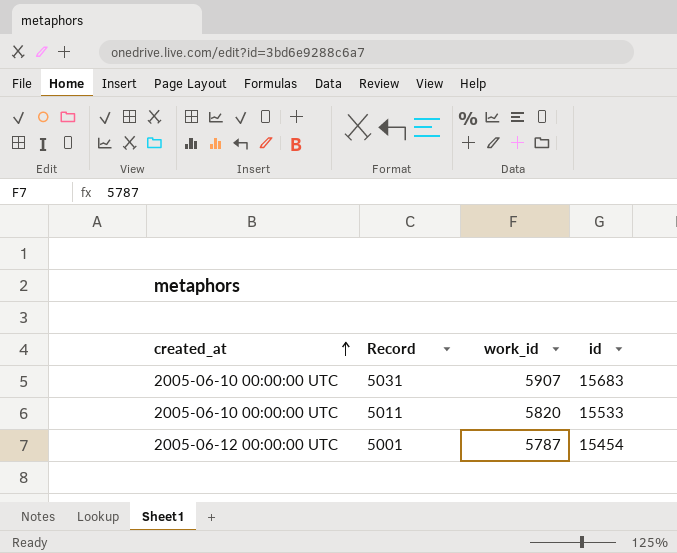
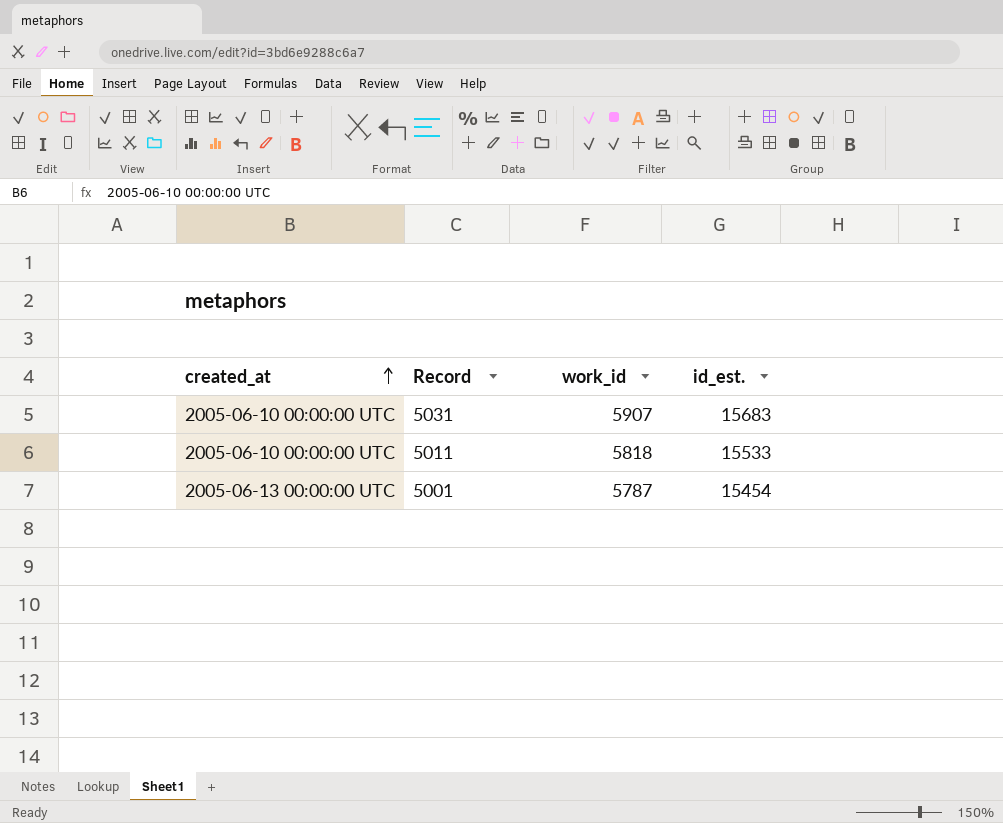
column name: id -> id_est.
5011 | work_id: 5820 -> 5818
5001 | created_at: 2005-06-12 00:00:00 UTC -> 2005-06-13 00:00:00 UTC

